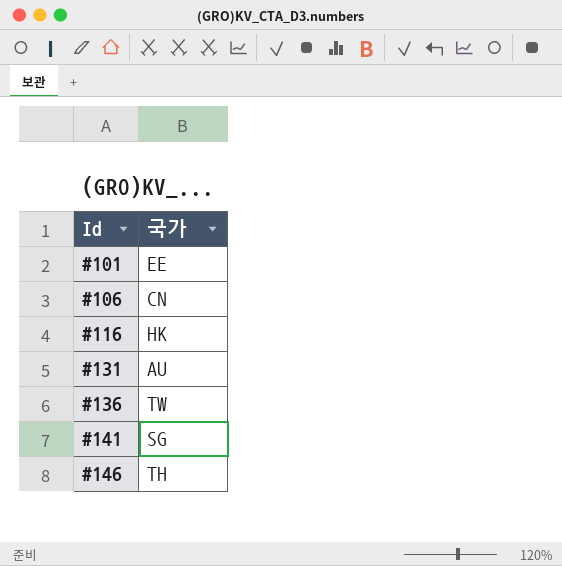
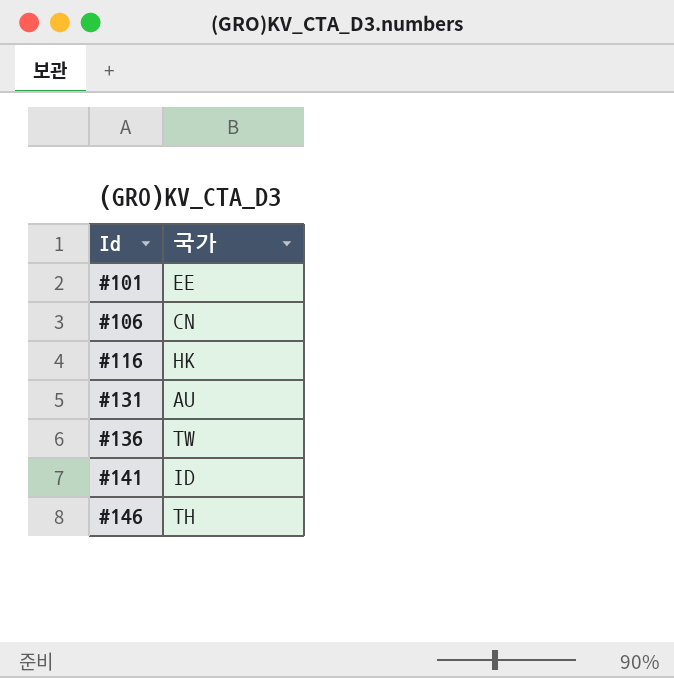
#141 | 국가: SG -> ID

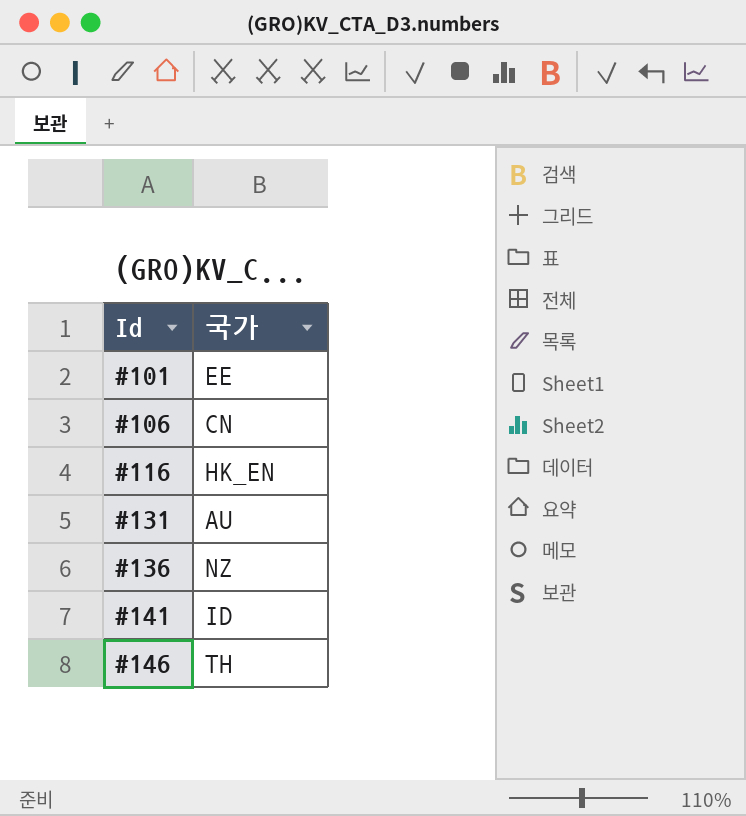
#116 | 국가: HK -> HK_EN
#136 | 국가: TW -> NZ

